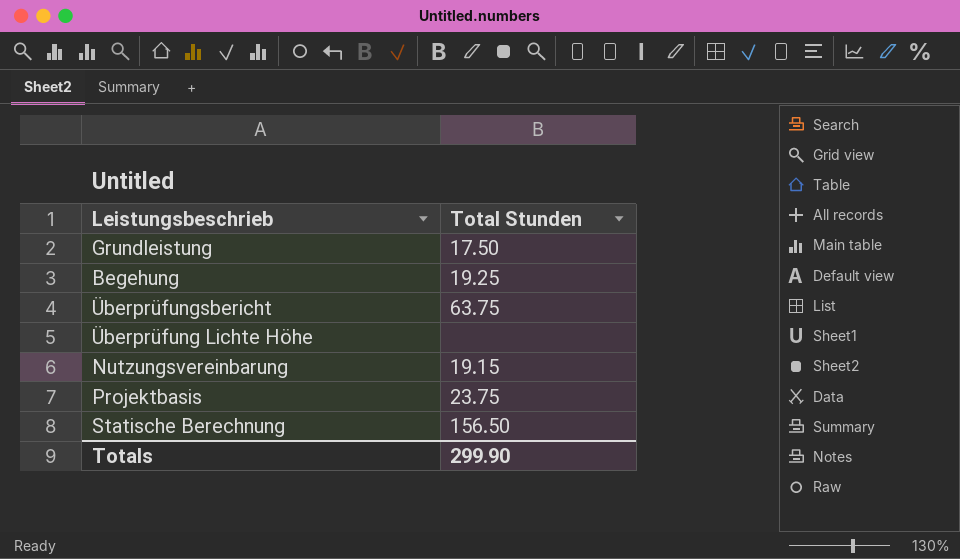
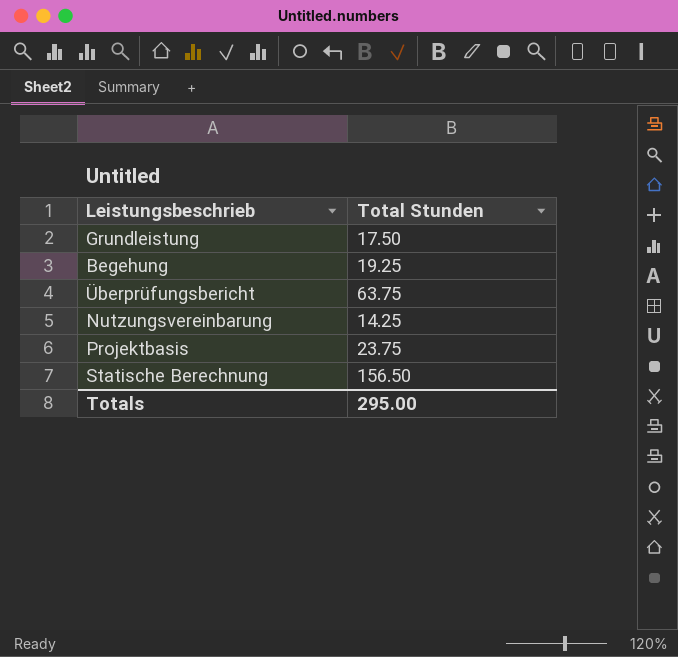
row Überprüfung Lichte Höhe: none -> none
Nutzungsvereinbarung | Total Stunden: 19.15 -> 14.25
Totals | Total Stunden: 299.90 -> 295.00

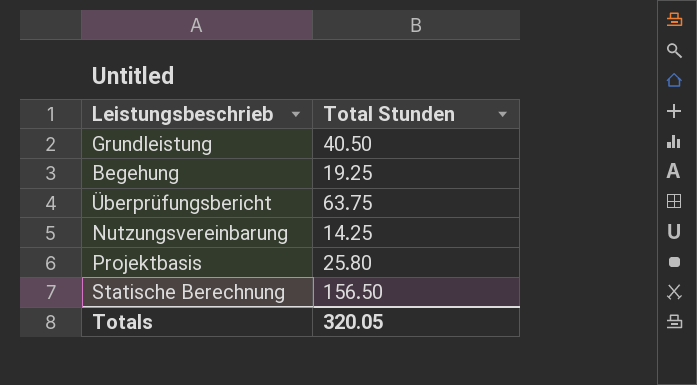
Grundleistung | Total Stunden: 17.50 -> 40.50
Projektbasis | Total Stunden: 23.75 -> 25.80
Totals | Total Stunden: 295.00 -> 320.05

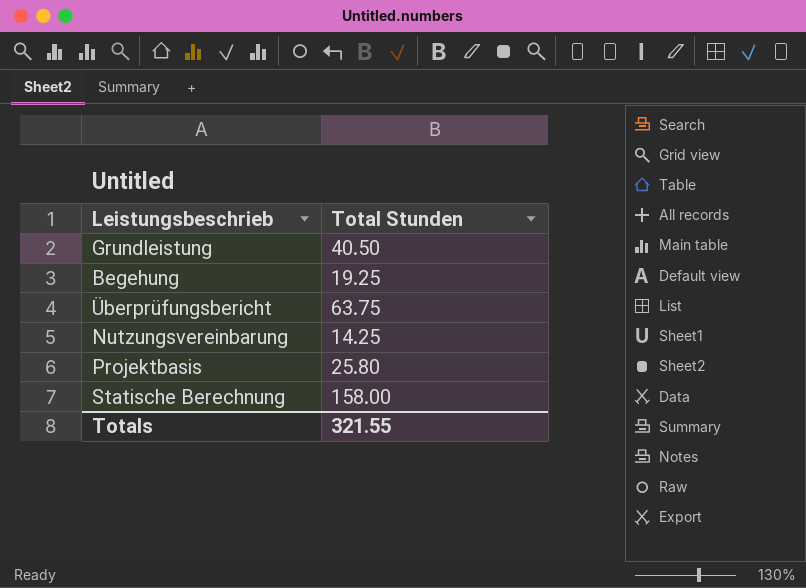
Statische Berechnung | Total Stunden: 156.50 -> 158.00
Totals | Total Stunden: 320.05 -> 321.55

